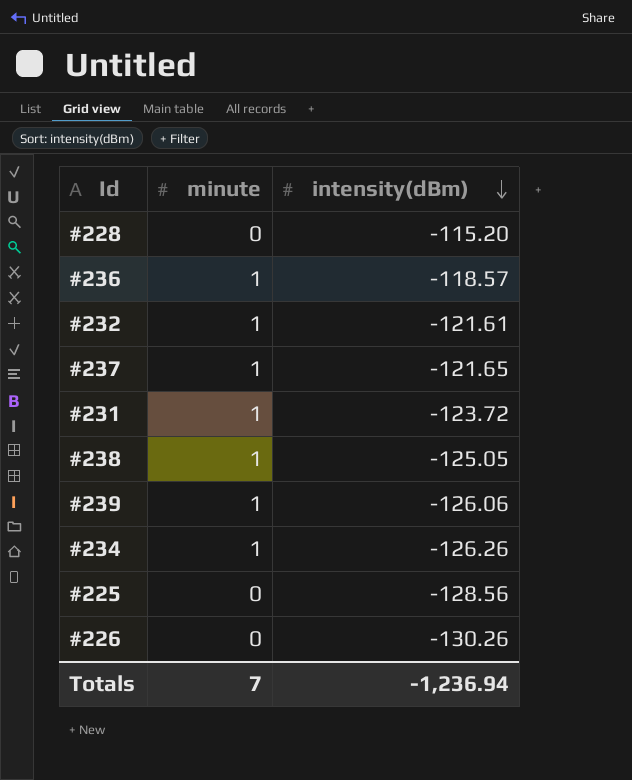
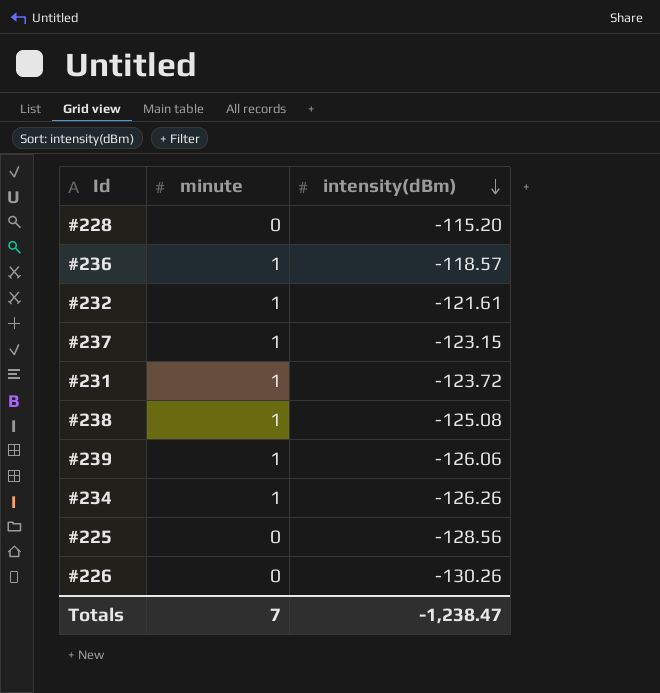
#237 | intensity(dBm): -121.65 -> -123.15
#238 | intensity(dBm): -125.05 -> -125.08
Totals | intensity(dBm): -1,236.94 -> -1,238.47

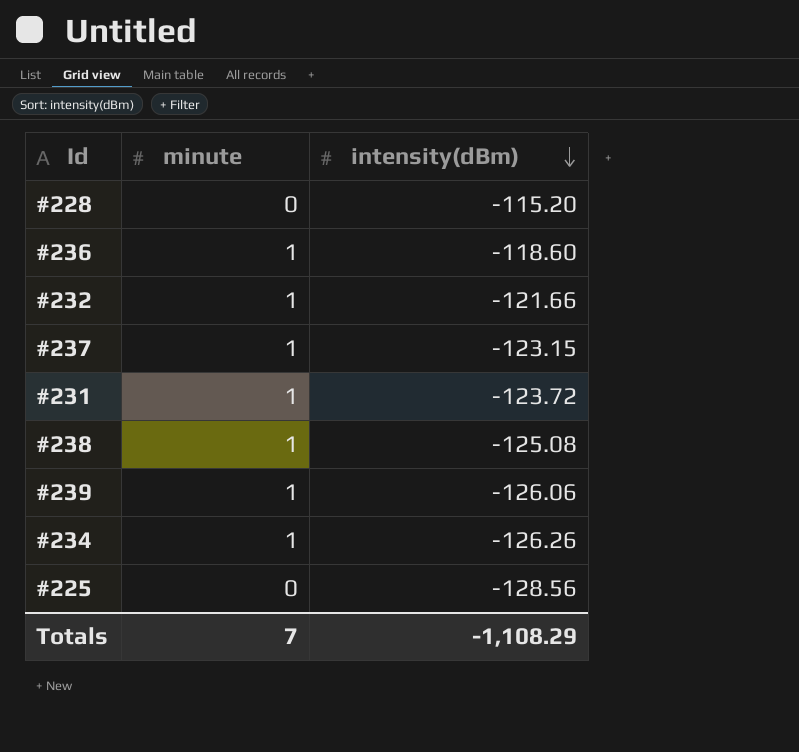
row #226: 0 | -130.26 -> none
#236 | intensity(dBm): -118.57 -> -118.60
#232 | intensity(dBm): -121.61 -> -121.66
Totals | intensity(dBm): -1,238.47 -> -1,108.29

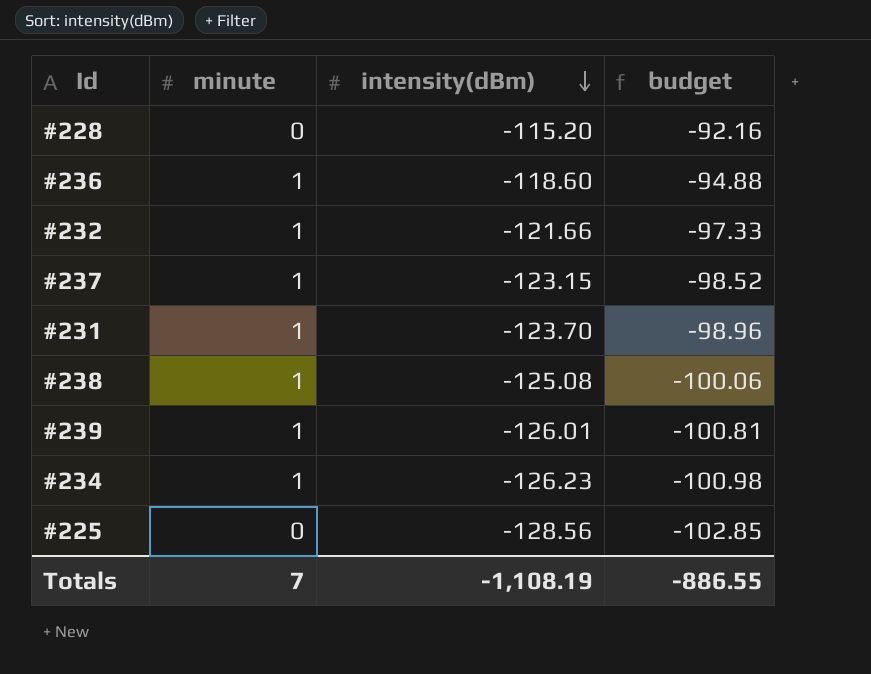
column budget | formula: none -> [intensity(dBm)] * 0.8
#231 | intensity(dBm): -123.72 -> -123.70
#239 | intensity(dBm): -126.06 -> -126.01
#234 | intensity(dBm): -126.26 -> -126.23
Totals | intensity(dBm): -1,108.29 -> -1,108.19

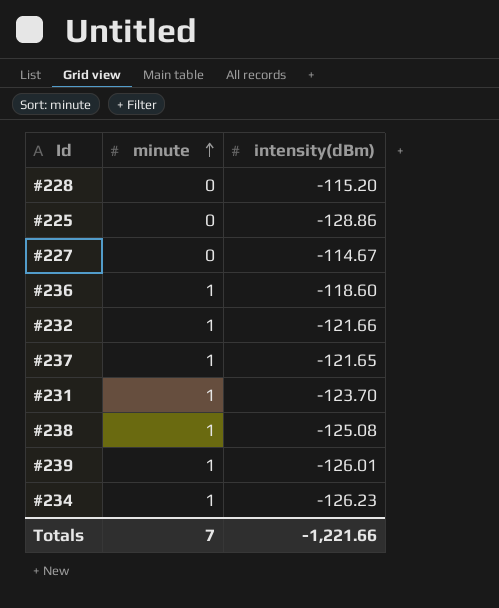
row order: intensity(dBm) descending -> minute ascending
column budget | formula: [intensity(dBm)] * 0.8 -> none
#225 | intensity(dBm): -128.56 -> -128.86
row #227: none -> 0 | -114.67
#237 | intensity(dBm): -123.15 -> -121.65
Totals | intensity(dBm): -1,108.19 -> -1,221.66

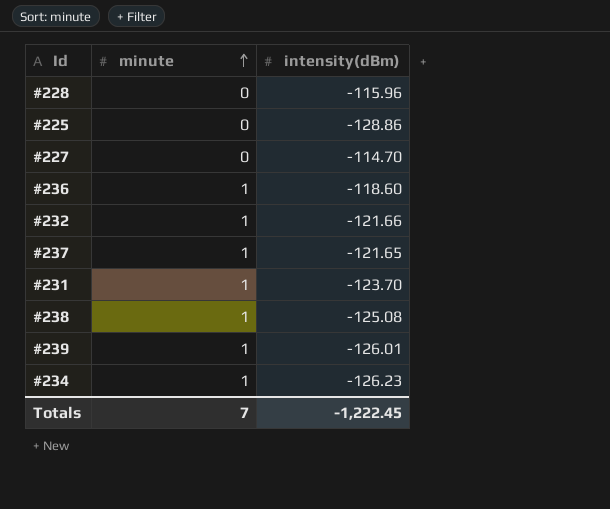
#228 | intensity(dBm): -115.20 -> -115.96
#227 | intensity(dBm): -114.67 -> -114.70
Totals | intensity(dBm): -1,221.66 -> -1,222.45

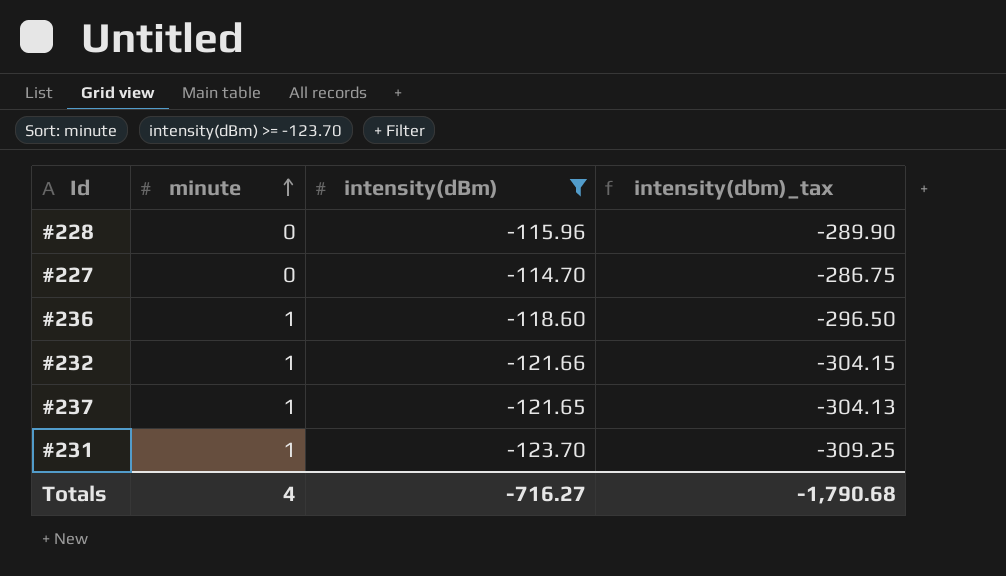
filter: none -> intensity(dBm) >= -123.70
column intensity(dbm)_tax | formula: none -> [intensity(dBm)] * 2.5
Totals | minute: 7 -> 4
Totals | intensity(dBm): -1,222.45 -> -716.27

